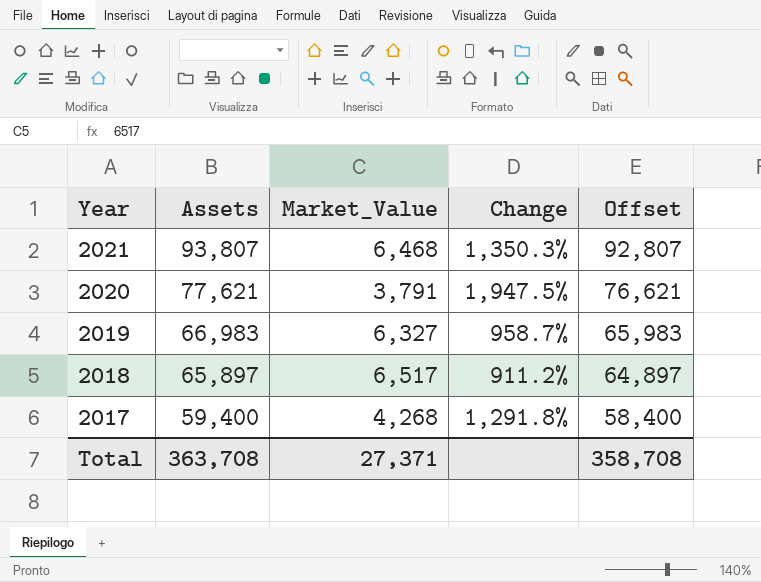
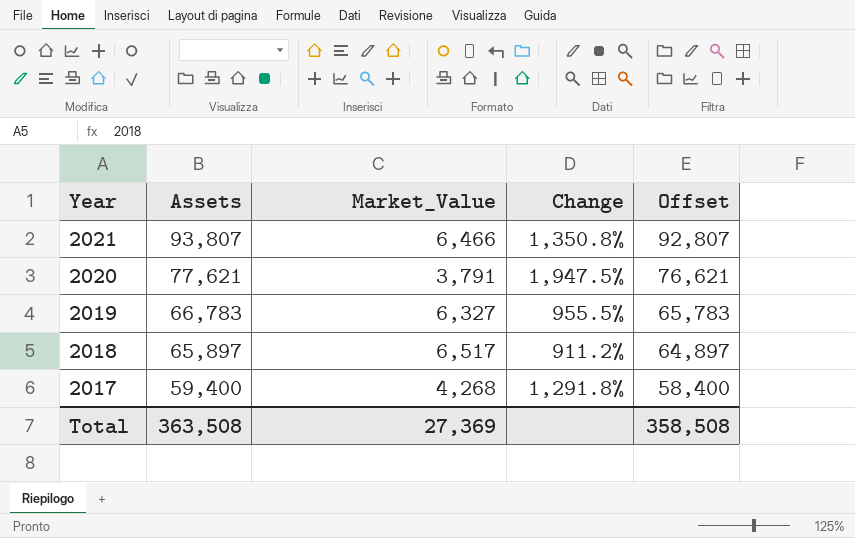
2021 | Market_Value: 6,468 -> 6,466
2021 | Change: 1,350.3% -> 1,350.8%
2019 | Assets: 66,983 -> 66,783
2019 | Change: 958.7% -> 955.5%
2019 | Offset: 65,983 -> 65,783
Total | Assets: 363,708 -> 363,508
Total | Market_Value: 27,371 -> 27,369
Total | Offset: 358,708 -> 358,508

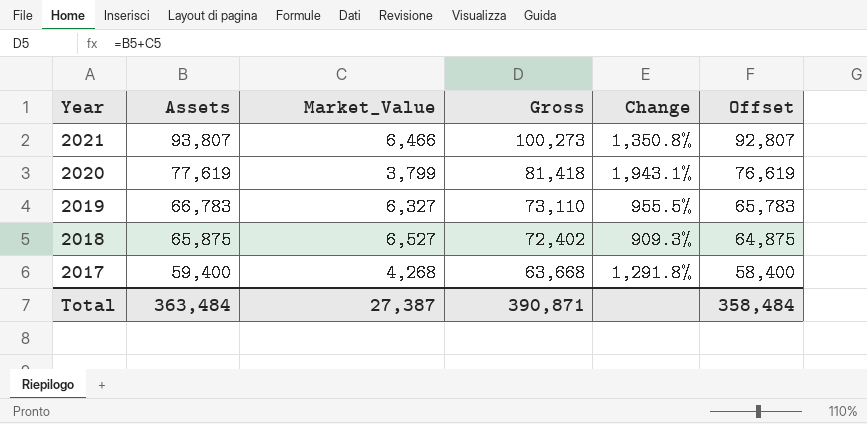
column Gross | formula: none -> [Assets] + [Market_Value]
2020 | Assets: 77,621 -> 77,619
2020 | Market_Value: 3,791 -> 3,799
2020 | Change: 1,947.5% -> 1,943.1%
2020 | Offset: 76,621 -> 76,619
2018 | Assets: 65,897 -> 65,875
2018 | Market_Value: 6,517 -> 6,527
2018 | Change: 911.2% -> 909.3%
2018 | Offset: 64,897 -> 64,875
Total | Assets: 363,508 -> 363,484
Total | Market_Value: 27,369 -> 27,387
Total | Offset: 358,508 -> 358,484

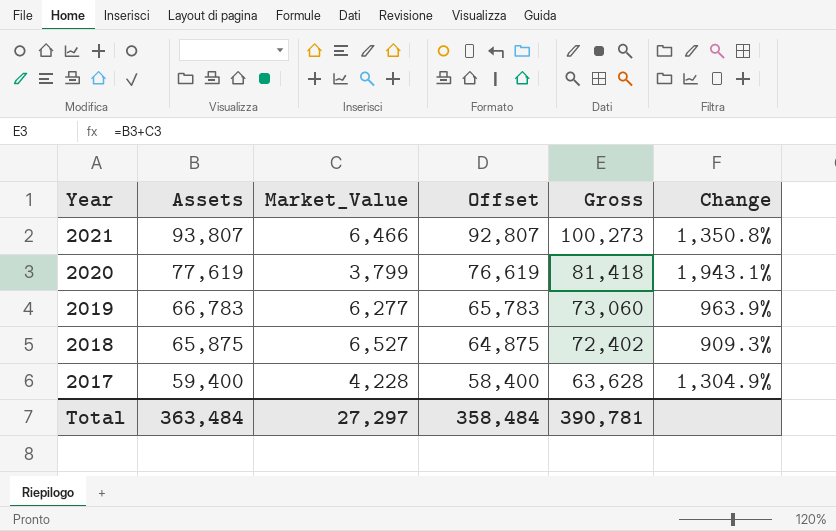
column Offset | position: 6 -> 4
2019 | Market_Value: 6,327 -> 6,277
2019 | Gross: 73,110 -> 73,060
2019 | Change: 955.5% -> 963.9%
2017 | Market_Value: 4,268 -> 4,228
2017 | Gross: 63,668 -> 63,628
2017 | Change: 1,291.8% -> 1,304.9%
Total | Market_Value: 27,387 -> 27,297
Total | Gross: 390,871 -> 390,781

